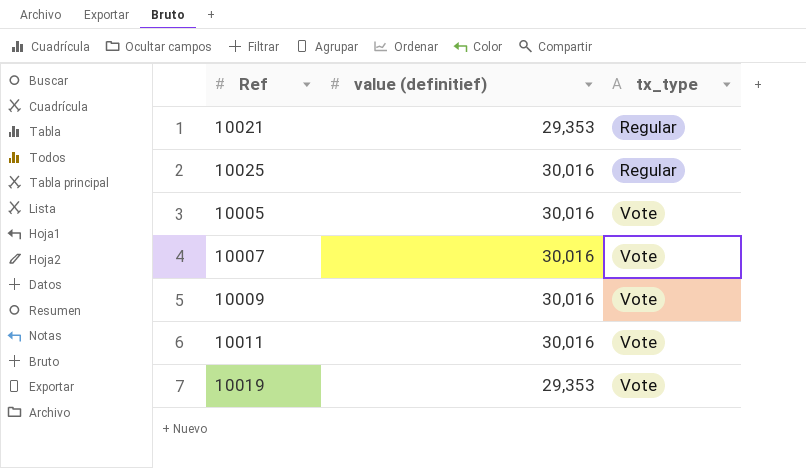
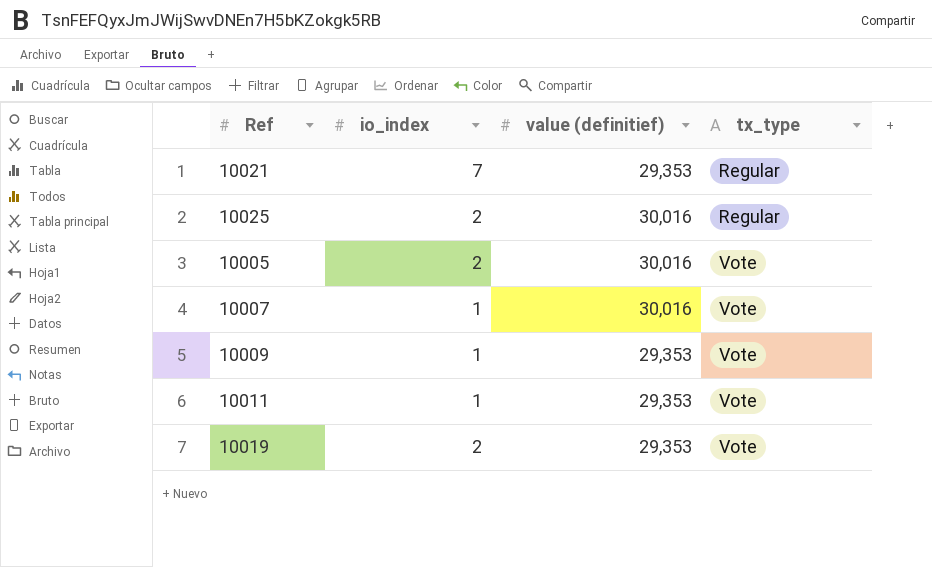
column io_index | position: none -> 2
10009 | value (definitief): 30,016 -> 29,353
10011 | value (definitief): 30,016 -> 29,353

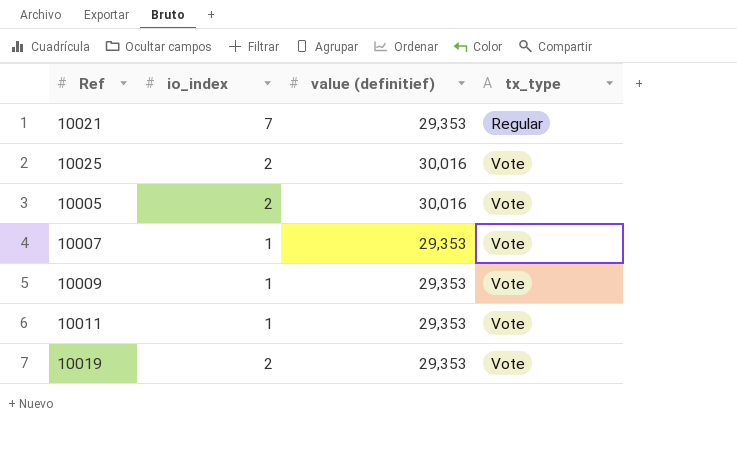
10025 | tx_type: Regular -> Vote
10007 | value (definitief): 30,016 -> 29,353

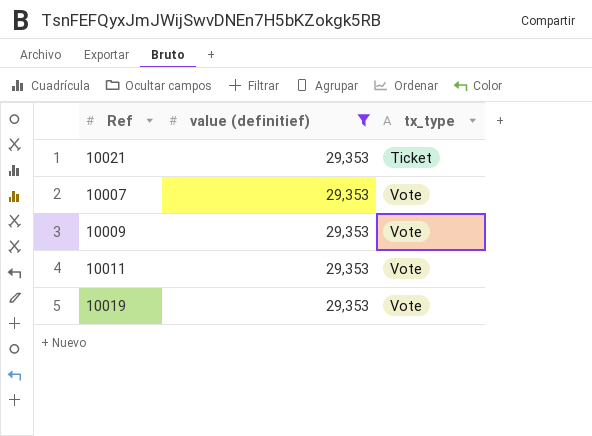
filter: none -> value (definitief) = 29,353
column io_index | position: 2 -> none
10021 | tx_type: Regular -> Ticket

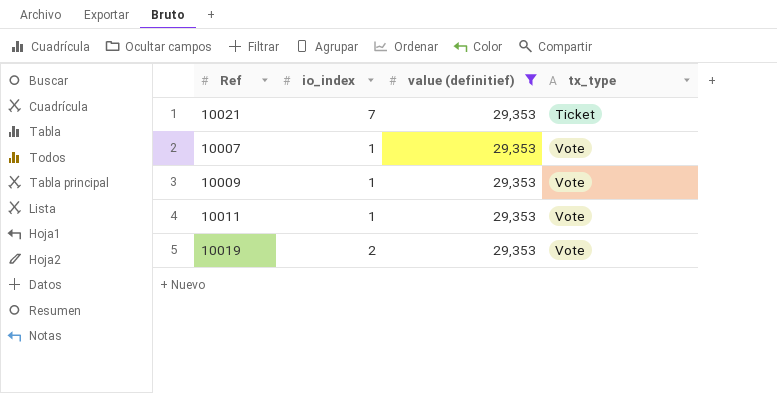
column io_index | position: none -> 2

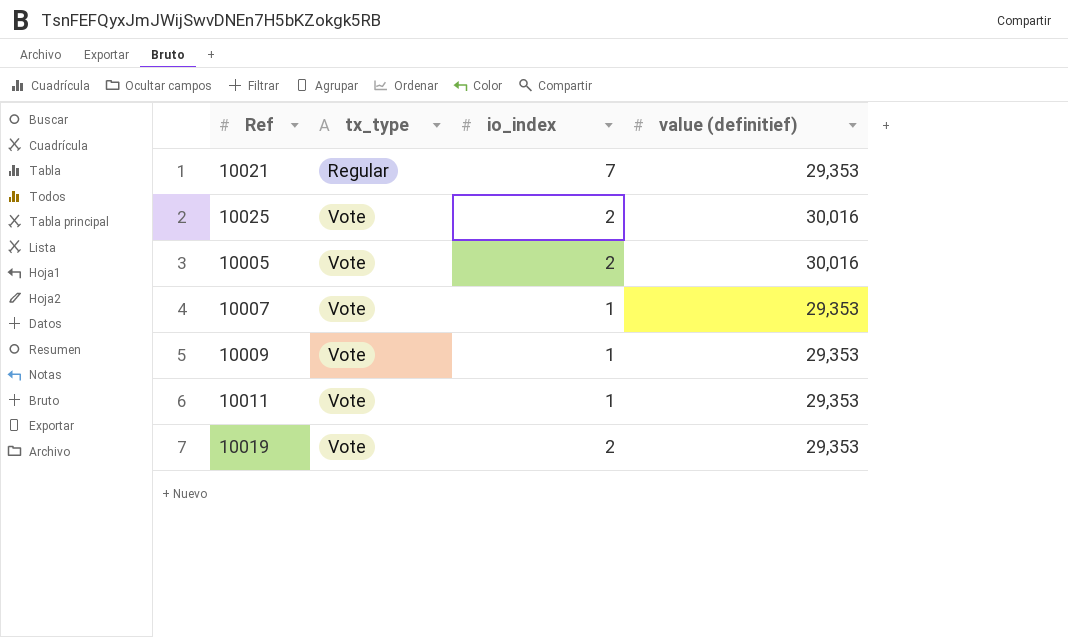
filter: value (definitief) = 29,353 -> none
column tx_type | position: 4 -> 2
10021 | tx_type: Ticket -> Regular

